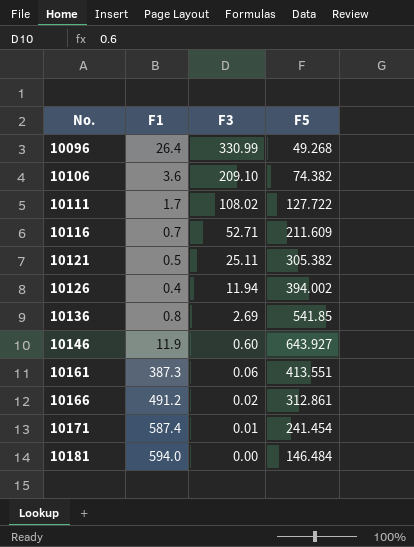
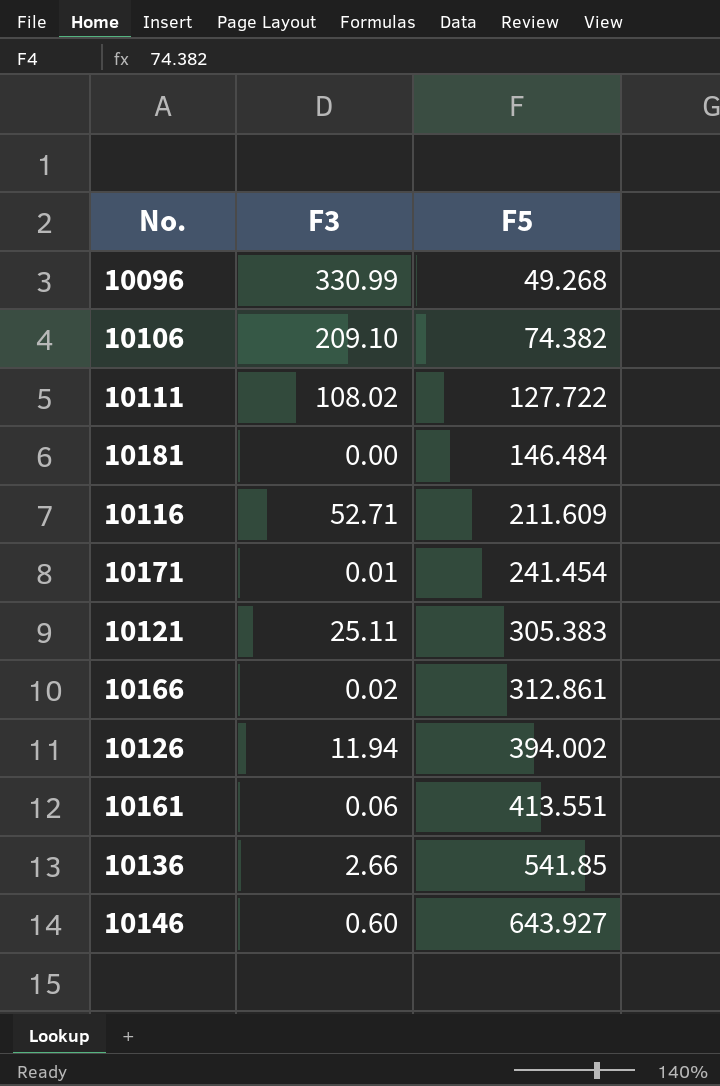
row order: No. ascending -> F5 ascending
column F1 | position: 2 -> none
10121 | F5: 305.382 -> 305.383
10136 | F3: 2.69 -> 2.66

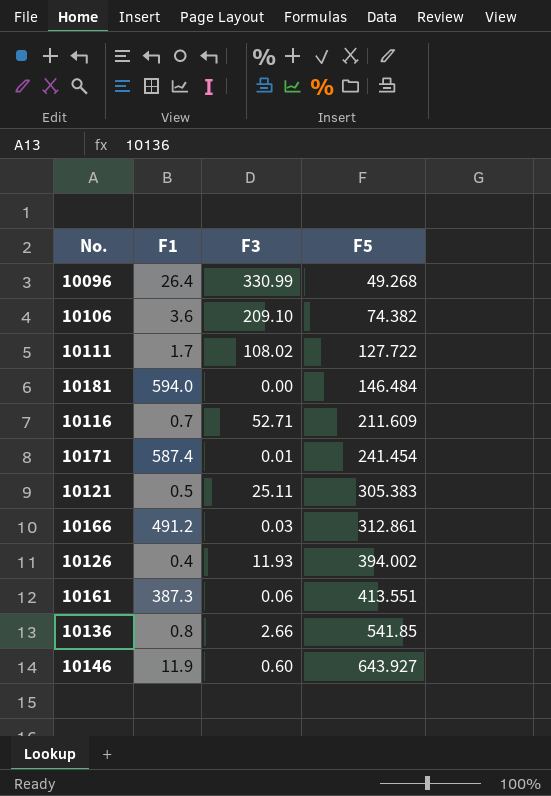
column F1 | position: none -> 2
10166 | F3: 0.02 -> 0.03
10126 | F3: 11.94 -> 11.93

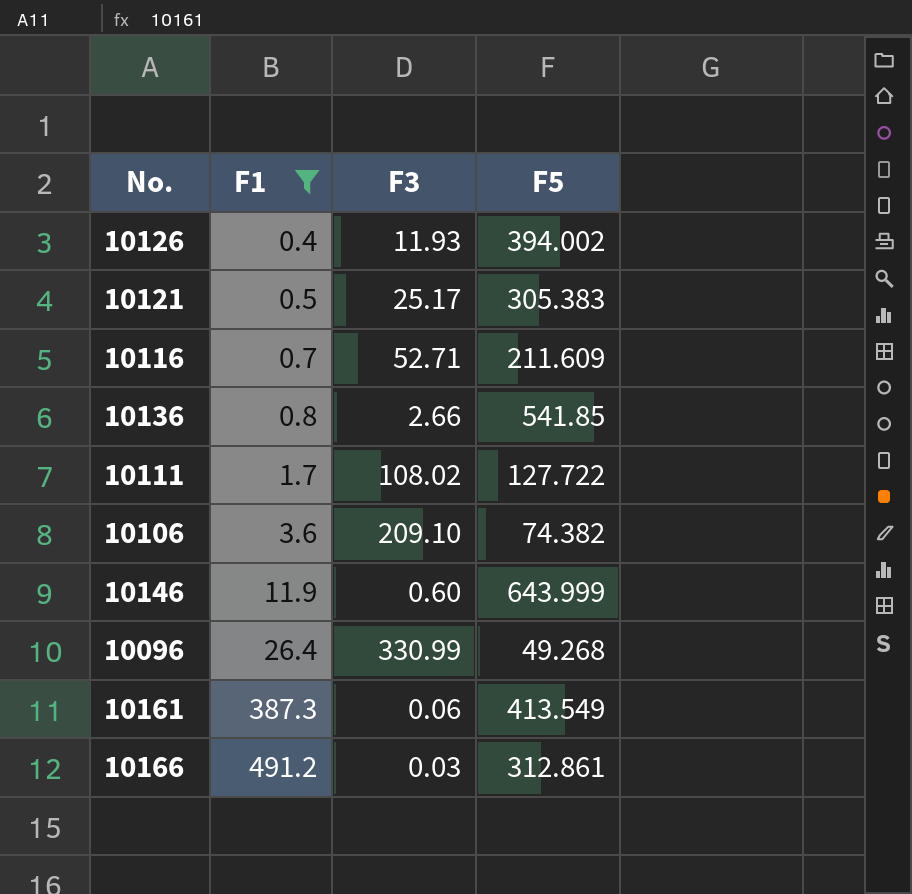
filter: none -> F1 <= 491.2
row order: F5 ascending -> F1 ascending
10121 | F3: 25.11 -> 25.17
10146 | F5: 643.927 -> 643.999
10161 | F5: 413.551 -> 413.549

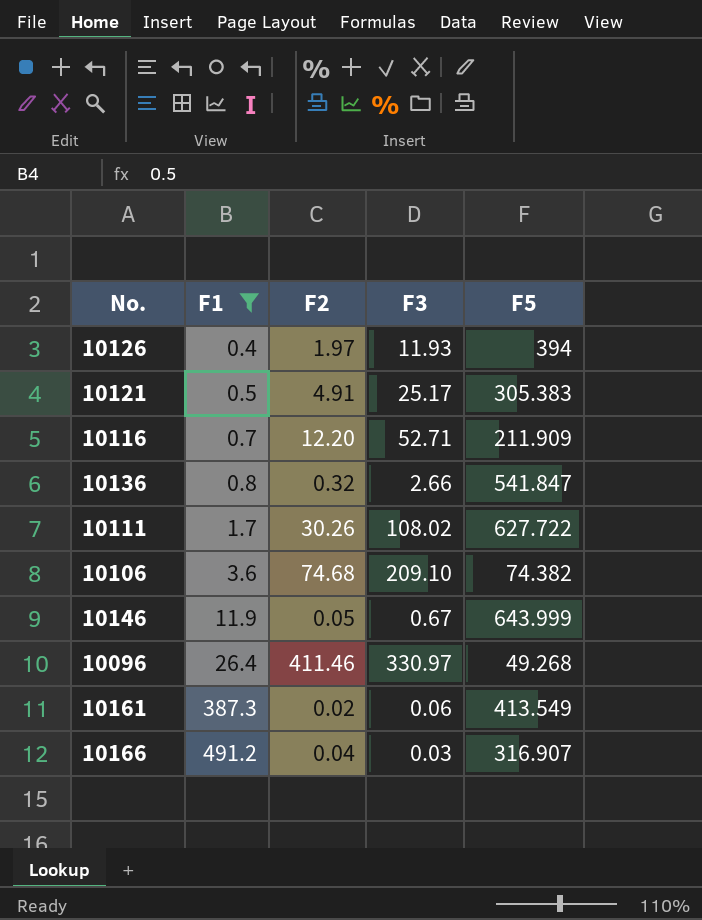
column F2 | position: none -> 3
10126 | F5: 394.002 -> 394
10116 | F5: 211.609 -> 211.909
10136 | F5: 541.85 -> 541.847
10111 | F5: 127.722 -> 627.722
10146 | F3: 0.60 -> 0.67
10096 | F3: 330.99 -> 330.97
10166 | F5: 312.861 -> 316.907

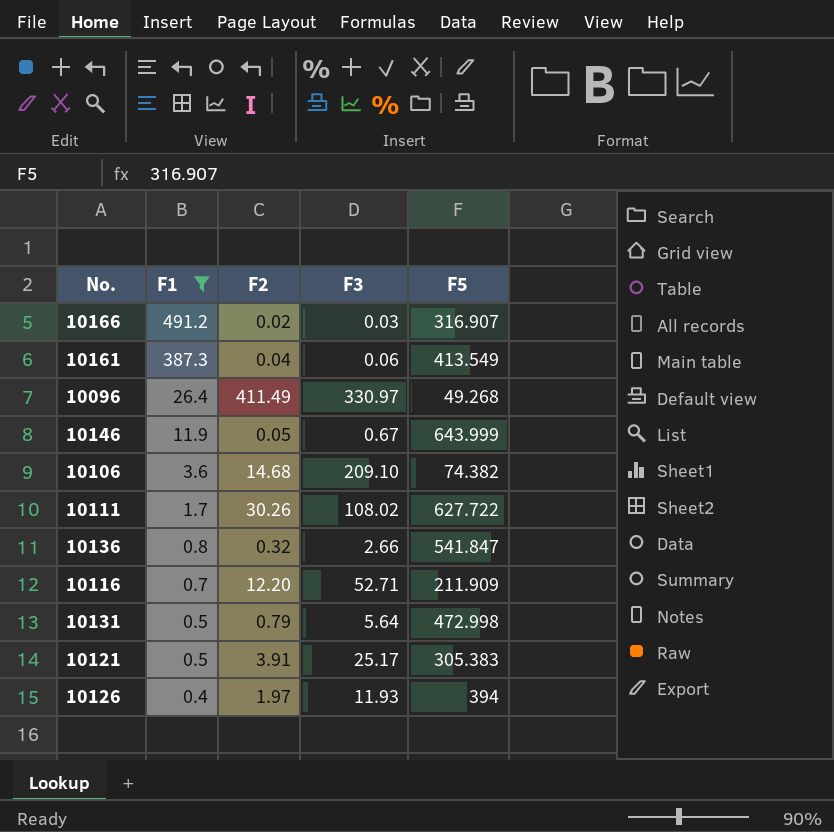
row order: F1 ascending -> F1 descending
10166 | F2: 0.04 -> 0.02
10161 | F2: 0.02 -> 0.04
10096 | F2: 411.46 -> 411.49
10106 | F2: 74.68 -> 14.68
row 10131: none -> 0.5 | 0.79 | 5.64 | 472.998
10121 | F2: 4.91 -> 3.91

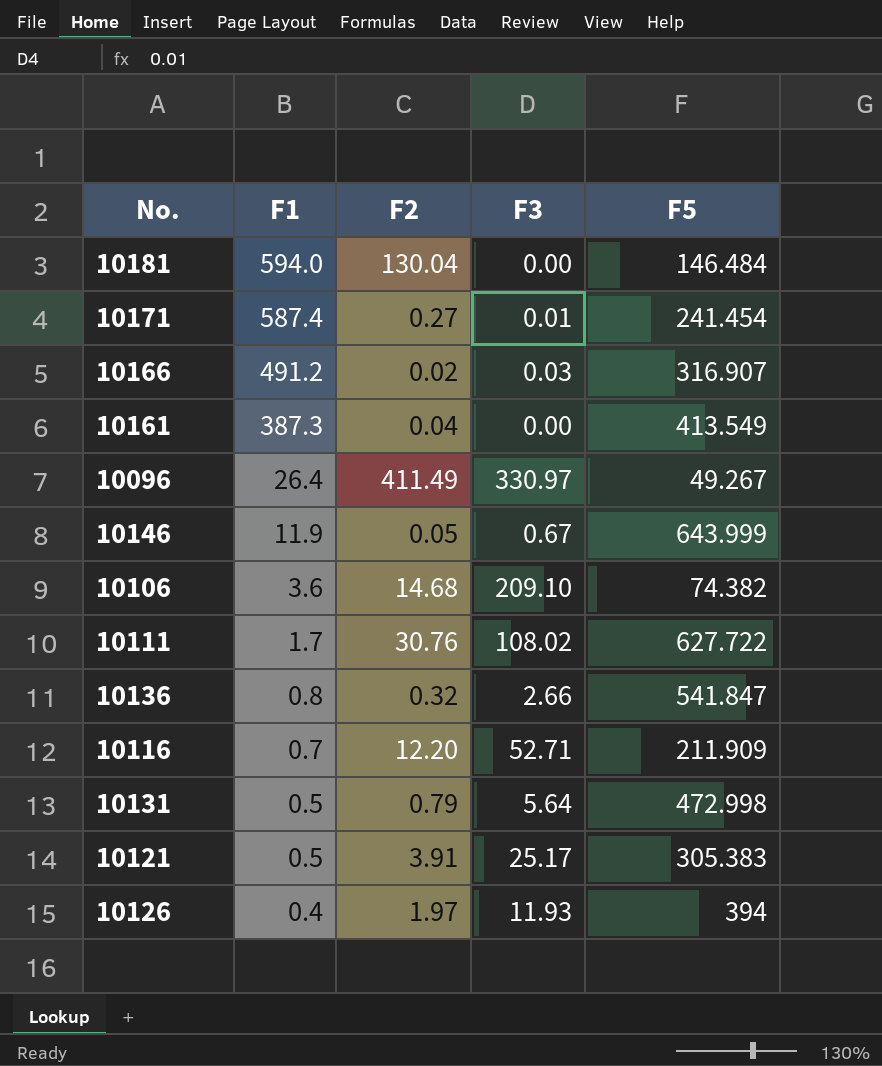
filter: F1 <= 491.2 -> none
10161 | F3: 0.06 -> 0.00
10096 | F5: 49.268 -> 49.267
10111 | F2: 30.26 -> 30.76

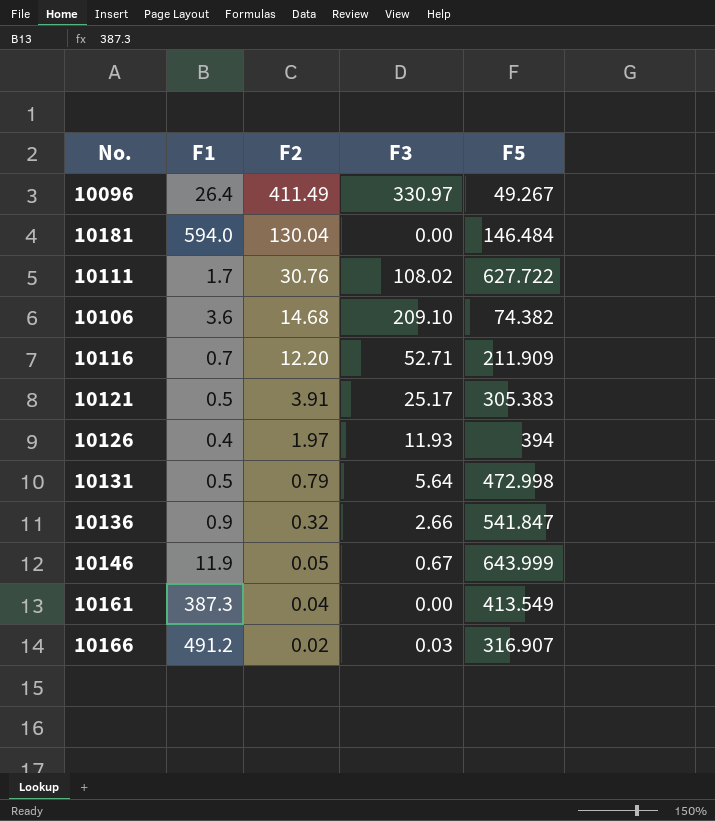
row order: F1 descending -> F2 descending
row 10171: 587.4 | 0.27 | 0.01 | 241.454 -> none
10136 | F1: 0.8 -> 0.9

